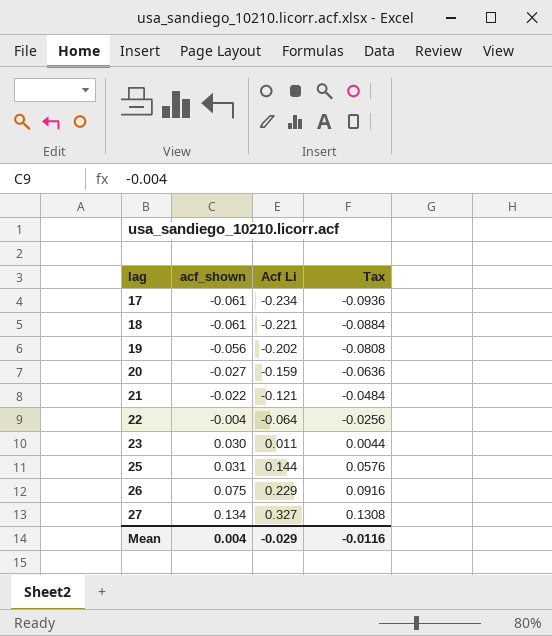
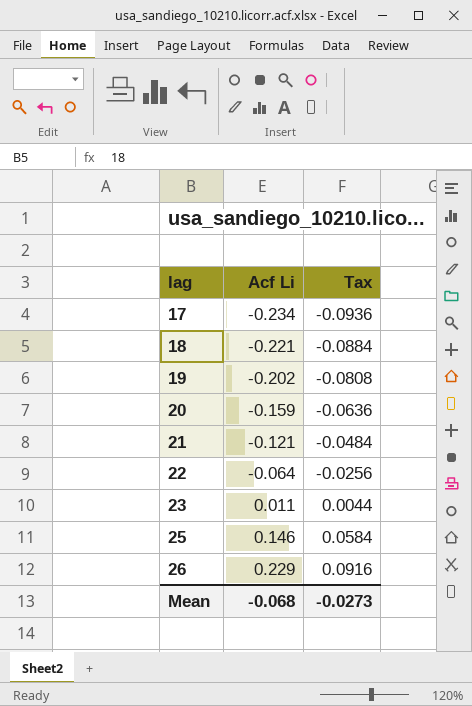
column acf_shown | position: 2 -> none
row 27: 0.134 | 0.327 | 0.1308 -> none
25 | Acf Li: 0.144 -> 0.146
25 | Tax: 0.0576 -> 0.0584
Mean | Acf Li: -0.029 -> -0.068
Mean | Tax: -0.0116 -> -0.0273

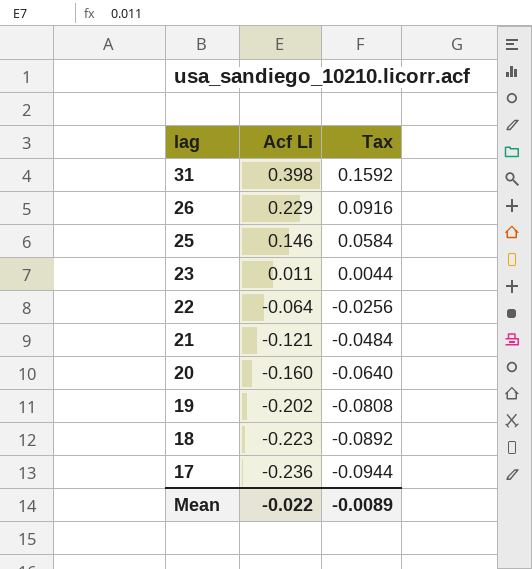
row order: lag ascending -> lag descending
row 31: none -> 0.398 | 0.1592
20 | Acf Li: -0.159 -> -0.160
20 | Tax: -0.0636 -> -0.0640
18 | Acf Li: -0.221 -> -0.223
18 | Tax: -0.0884 -> -0.0892
17 | Acf Li: -0.234 -> -0.236
17 | Tax: -0.0936 -> -0.0944
Mean | Acf Li: -0.068 -> -0.022
Mean | Tax: -0.0273 -> -0.0089

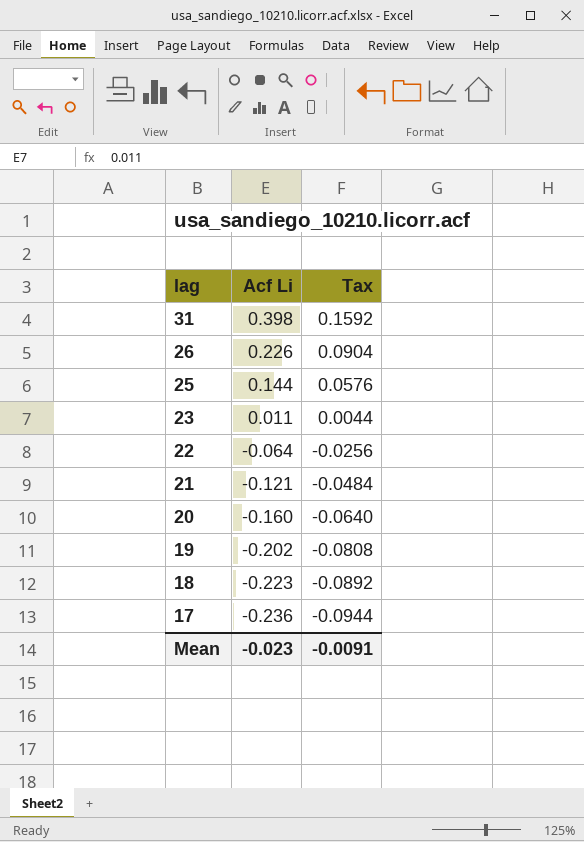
26 | Acf Li: 0.229 -> 0.226
26 | Tax: 0.0916 -> 0.0904
25 | Acf Li: 0.146 -> 0.144
25 | Tax: 0.0584 -> 0.0576
Mean | Acf Li: -0.022 -> -0.023
Mean | Tax: -0.0089 -> -0.0091

